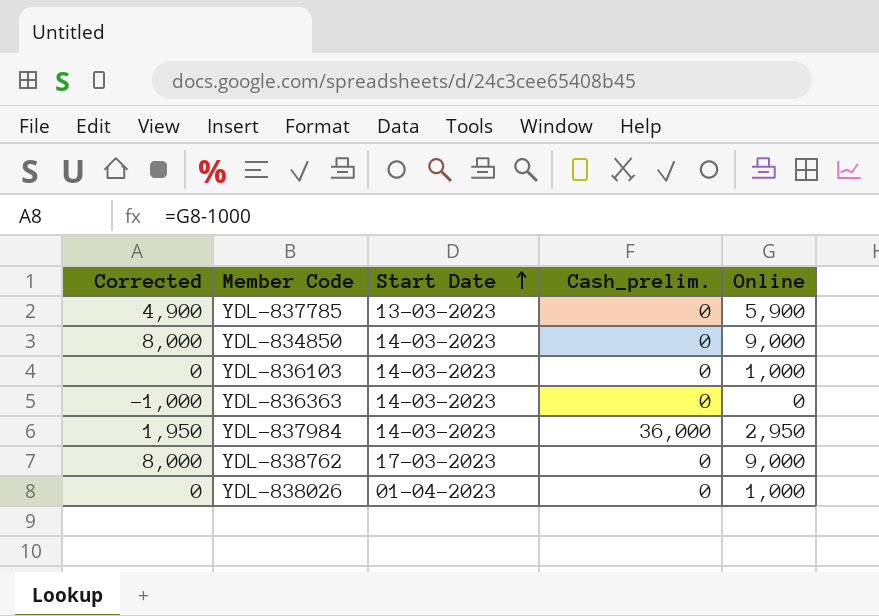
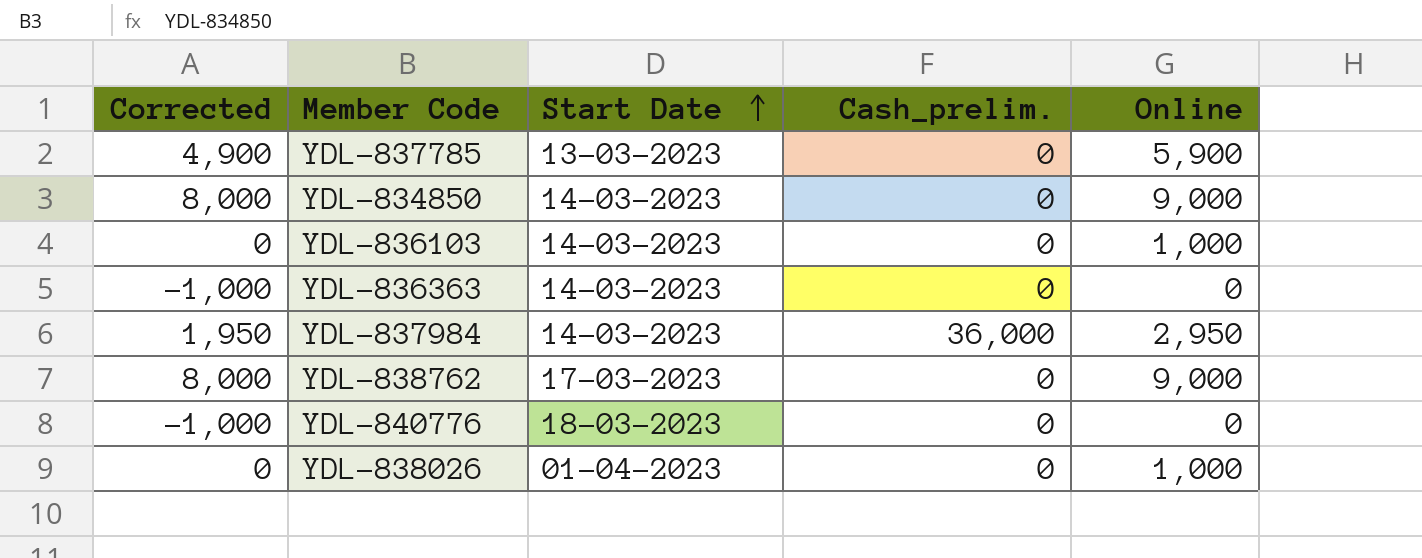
row YDL-840776: none -> -1,000 | 18-03-2023 | 0 | 0

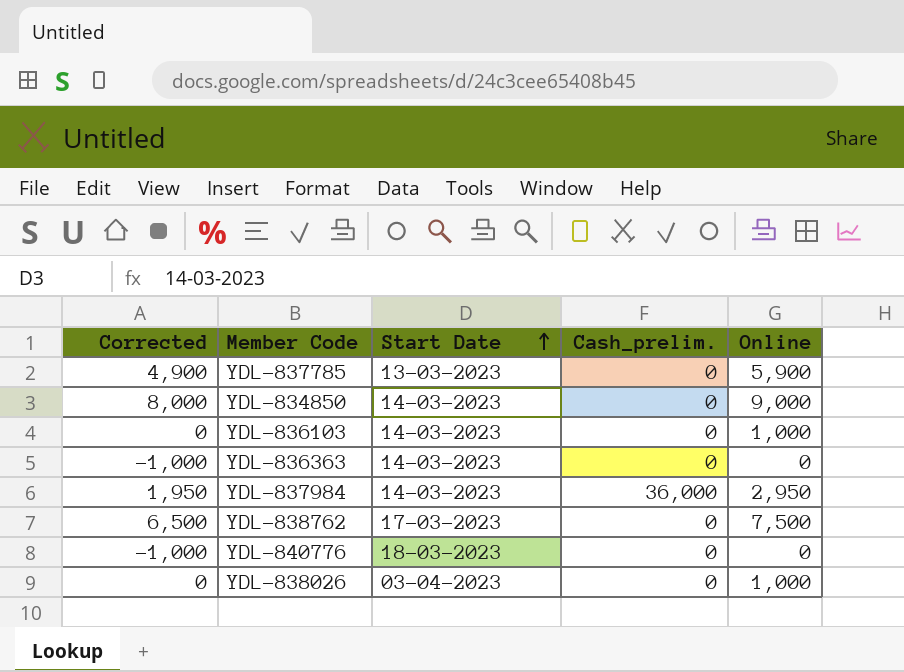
YDL-838762 | Corrected: 8,000 -> 6,500
YDL-838762 | Online: 9,000 -> 7,500
YDL-838026 | Start Date: 01-04-2023 -> 03-04-2023

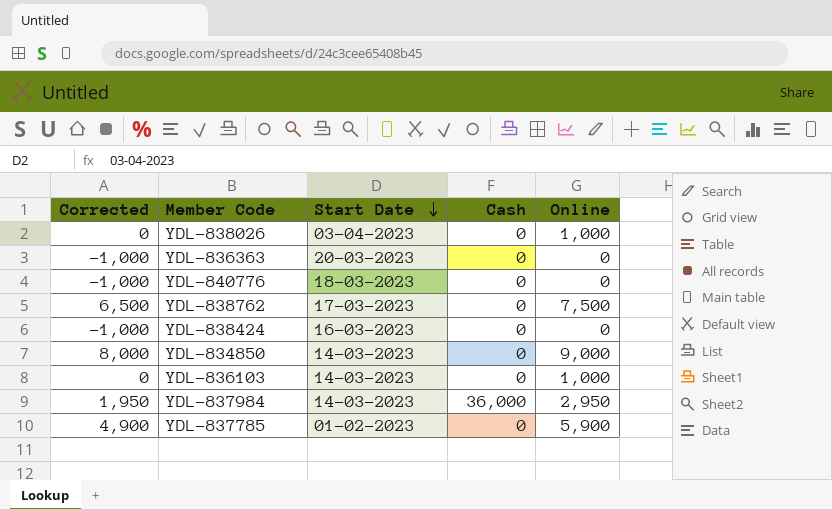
row order: Start Date ascending -> Start Date descending
column name: Cash_prelim. -> Cash
YDL-836363 | Start Date: 14-03-2023 -> 20-03-2023
row YDL-838424: none -> -1,000 | 16-03-2023 | 0 | 0
YDL-837785 | Start Date: 13-03-2023 -> 01-02-2023

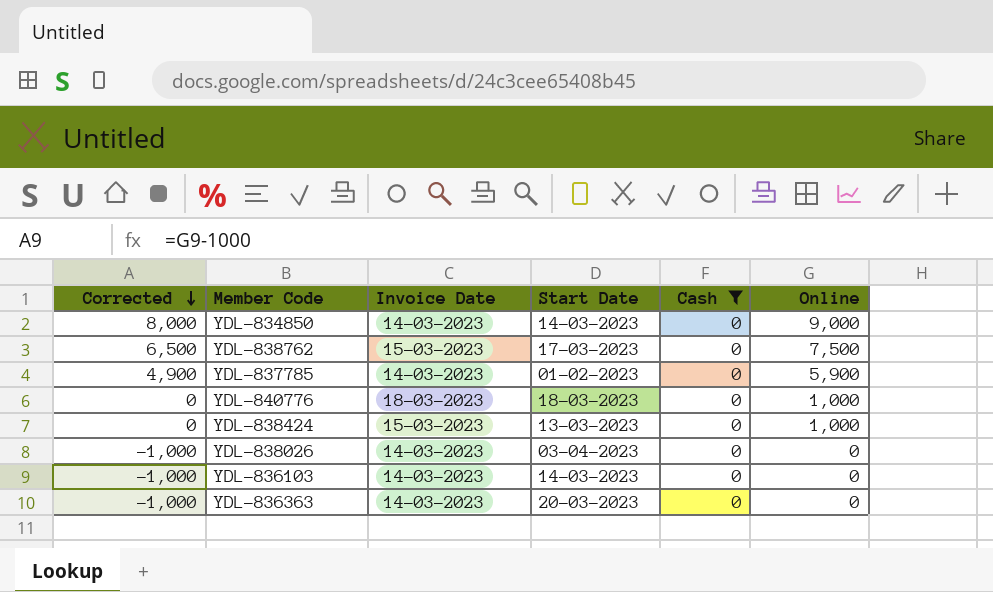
filter: none -> Cash = 0
row order: Start Date descending -> Corrected descending
column Invoice Date | position: none -> 3
YDL-840776 | Corrected: -1,000 -> 0
YDL-840776 | Online: 0 -> 1,000
YDL-838424 | Corrected: -1,000 -> 0
YDL-838424 | Start Date: 16-03-2023 -> 13-03-2023
YDL-838424 | Online: 0 -> 1,000
YDL-838026 | Corrected: 0 -> -1,000
YDL-838026 | Online: 1,000 -> 0
YDL-836103 | Corrected: 0 -> -1,000
YDL-836103 | Online: 1,000 -> 0

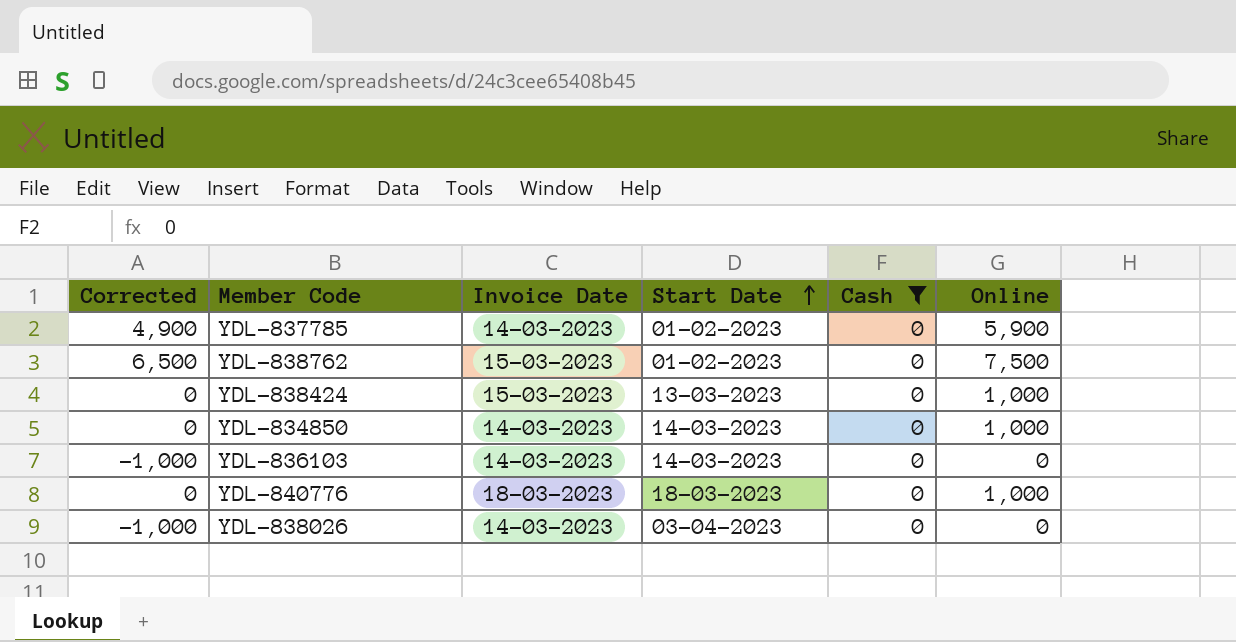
row order: Corrected descending -> Start Date ascending
row YDL-836363: -1,000 | 14-03-2023 | 20-03-2023 | 0 | 0 -> none
YDL-838762 | Start Date: 17-03-2023 -> 01-02-2023
YDL-834850 | Corrected: 8,000 -> 0
YDL-834850 | Online: 9,000 -> 1,000

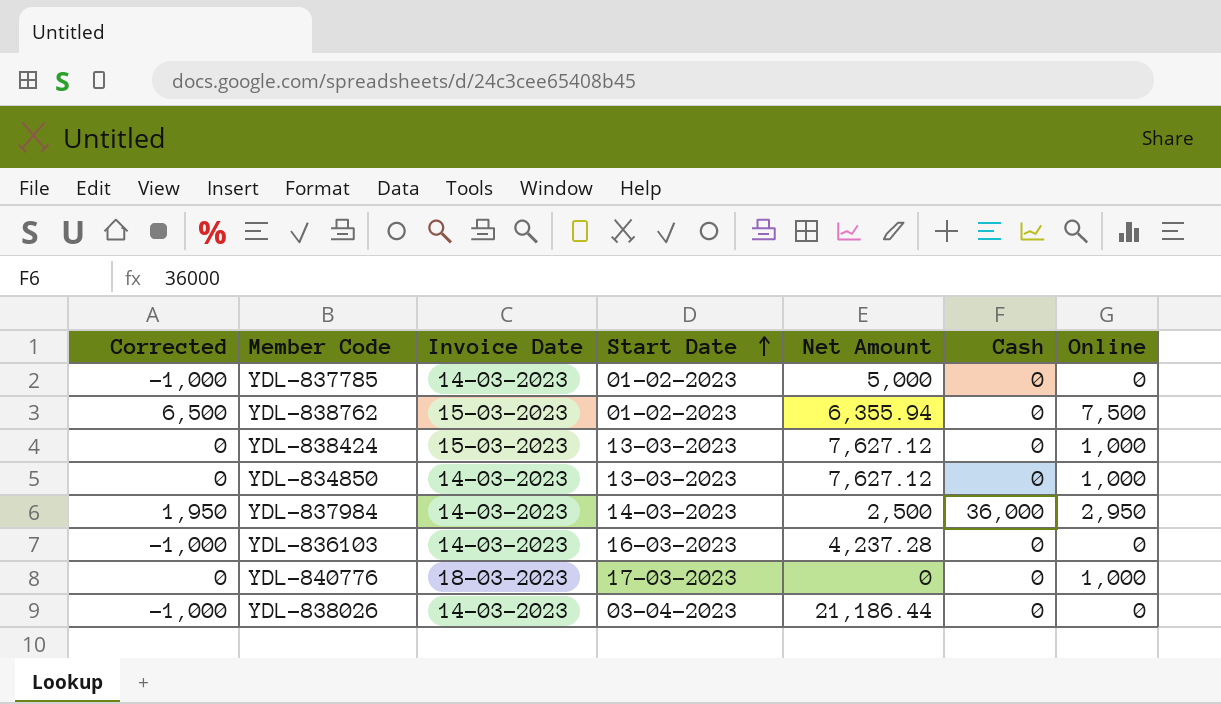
filter: Cash = 0 -> none
column Net Amount | position: none -> 5
YDL-837785 | Corrected: 4,900 -> -1,000
YDL-837785 | Online: 5,900 -> 0
YDL-834850 | Start Date: 14-03-2023 -> 13-03-2023
YDL-836103 | Start Date: 14-03-2023 -> 16-03-2023
YDL-840776 | Start Date: 18-03-2023 -> 17-03-2023

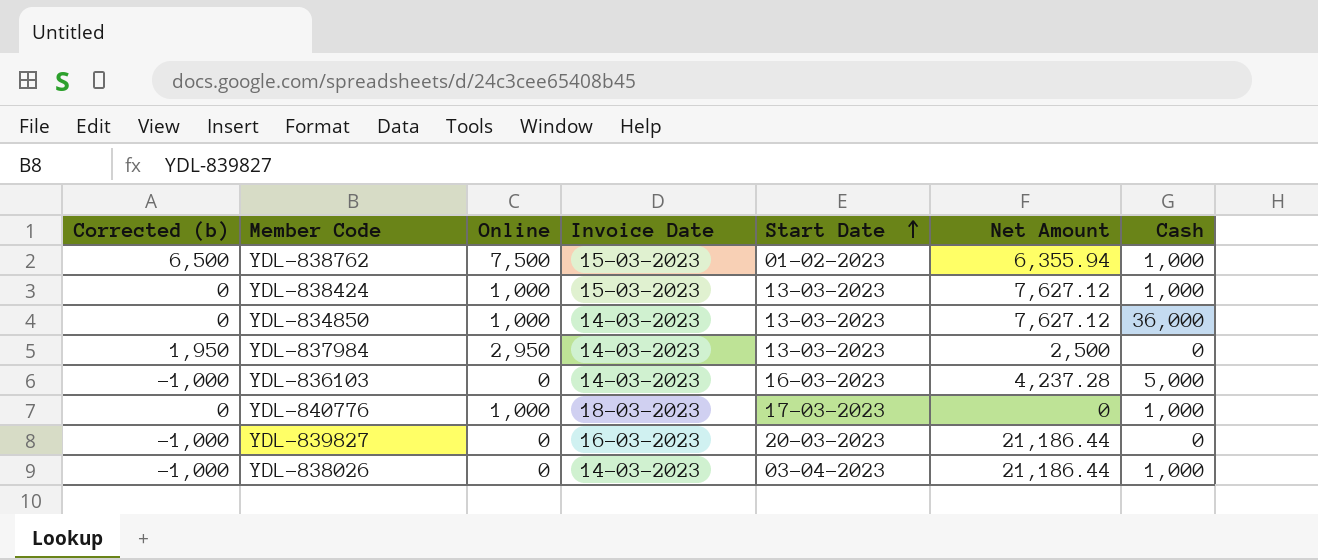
column name: Corrected -> Corrected (b)
column Online | position: 7 -> 3
row YDL-837785: -1,000 | 14-03-2023 | 01-02-2023 | 5,000 | 0 | 0 -> none
YDL-838762 | Cash: 0 -> 1,000
YDL-838424 | Cash: 0 -> 1,000
YDL-834850 | Cash: 0 -> 36,000
YDL-837984 | Start Date: 14-03-2023 -> 13-03-2023
YDL-837984 | Cash: 36,000 -> 0
YDL-836103 | Cash: 0 -> 5,000
YDL-840776 | Cash: 0 -> 1,000
row YDL-839827: none -> -1,000 | 0 | 16-03-2023 | 20-03-2023 | 21,186.44 | 0
YDL-838026 | Cash: 0 -> 1,000

